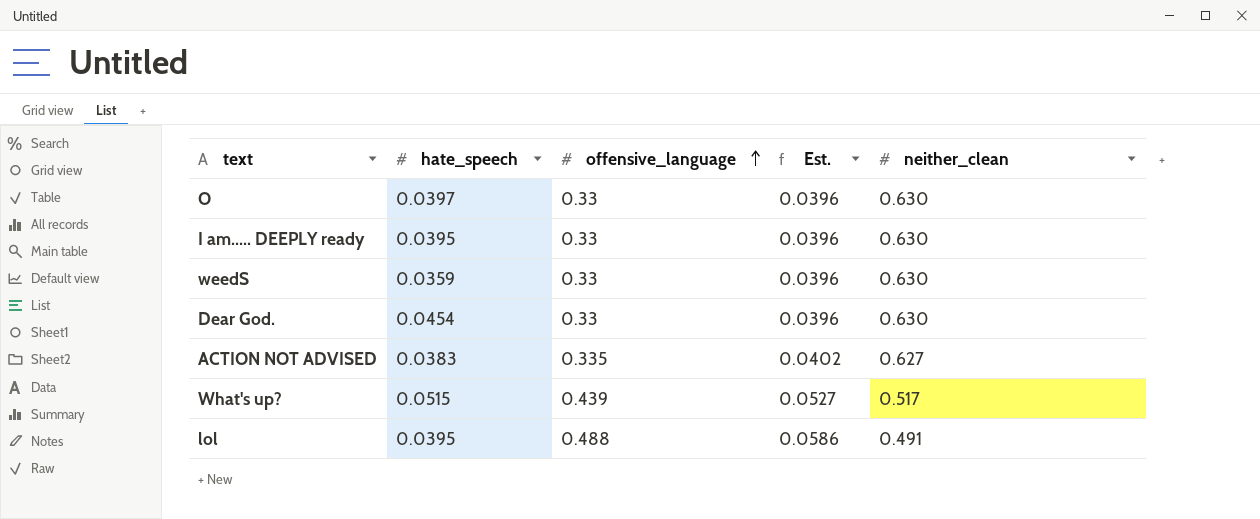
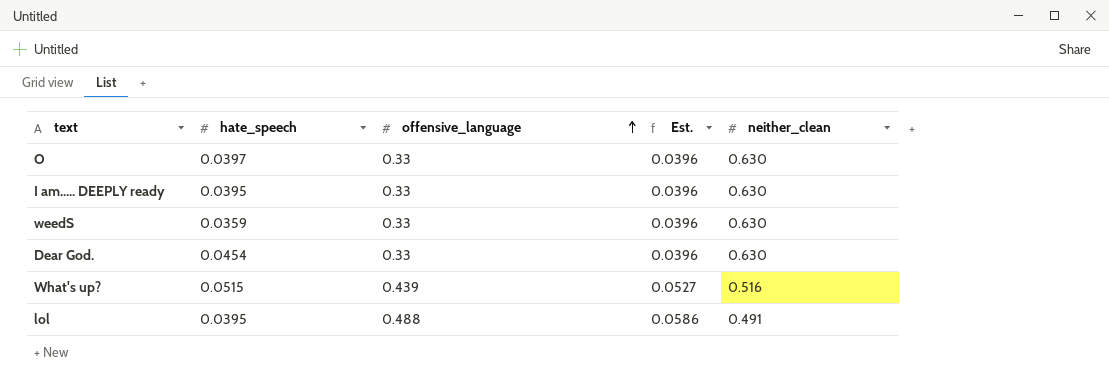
row ACTION NOT ADVISED: 0.0383 | 0.335 | 0.0402 | 0.627 -> none
What's up? | neither_clean: 0.517 -> 0.516

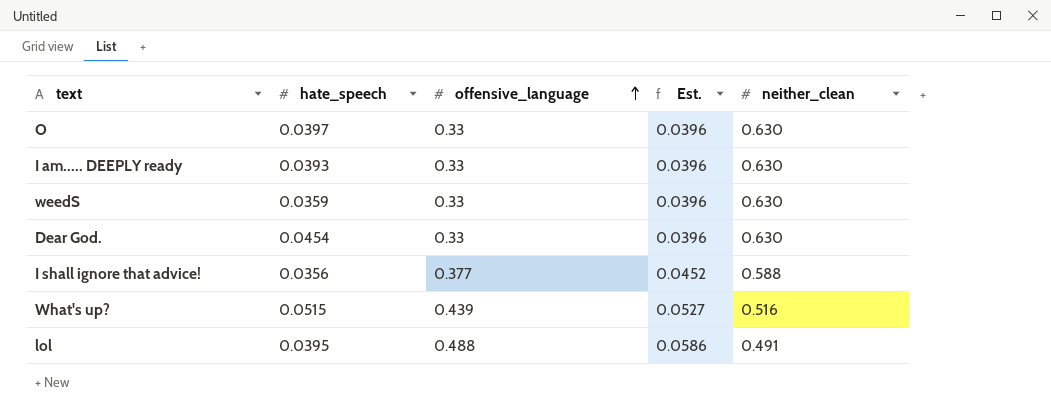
I am..... DEEPLY ready | hate_speech: 0.0395 -> 0.0393
row I shall ignore that advice!: none -> 0.0356 | 0.377 | 0.0452 | 0.588

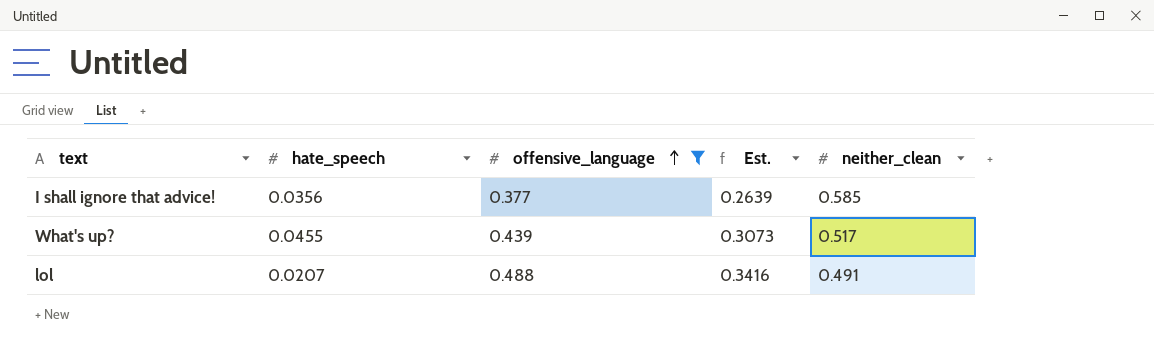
filter: none -> offensive_language != 0.33
column Est. | formula: [offensive_language] * 0.12 -> [offensive_language] * 0.7
I shall ignore that advice! | neither_clean: 0.588 -> 0.585
What's up? | hate_speech: 0.0515 -> 0.0455
What's up? | neither_clean: 0.516 -> 0.517
lol | hate_speech: 0.0395 -> 0.0207

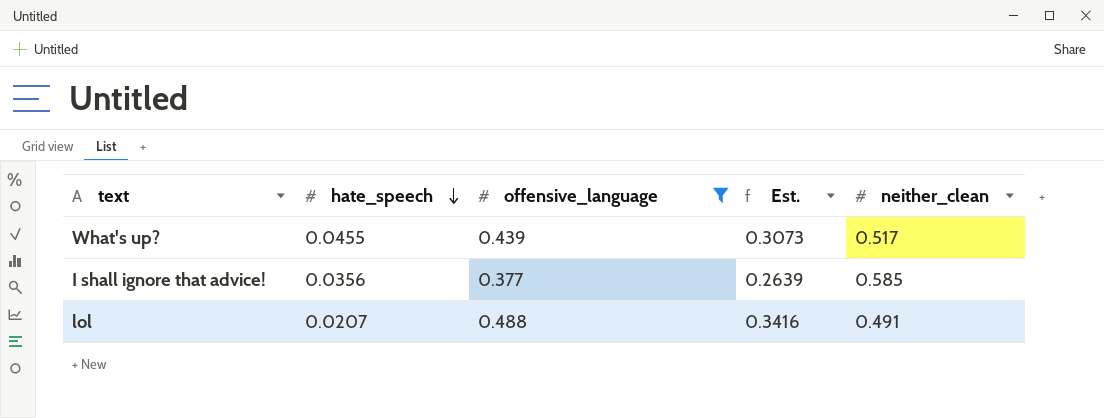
row order: offensive_language ascending -> hate_speech descending

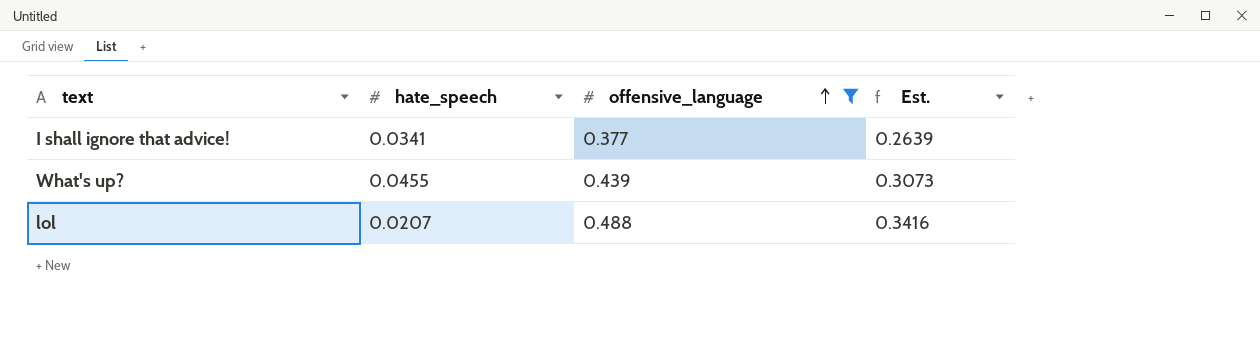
row order: hate_speech descending -> offensive_language ascending
column neither_clean | position: 5 -> none
I shall ignore that advice! | hate_speech: 0.0356 -> 0.0341

